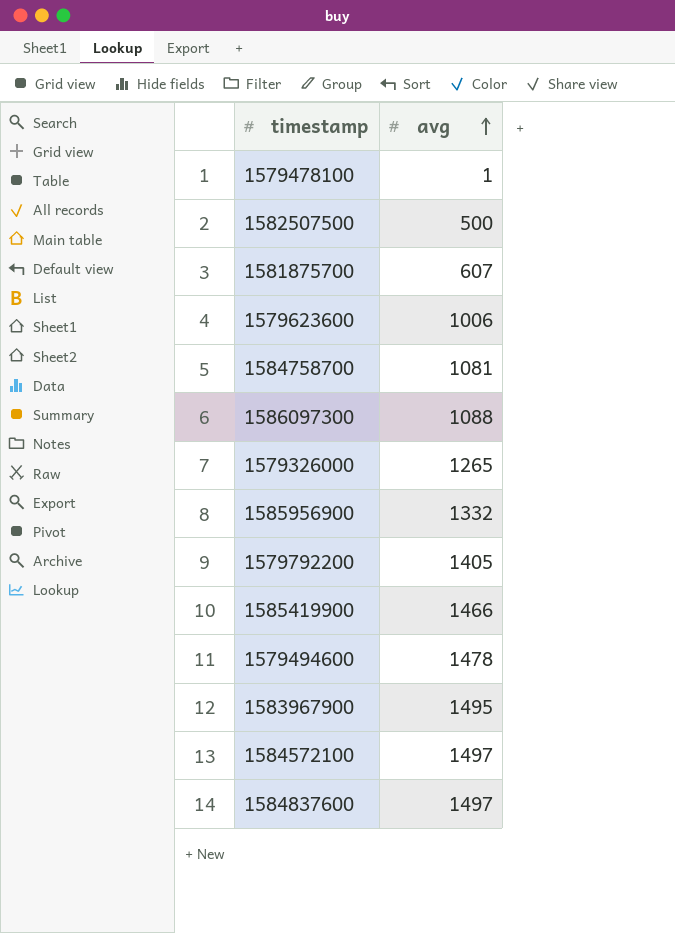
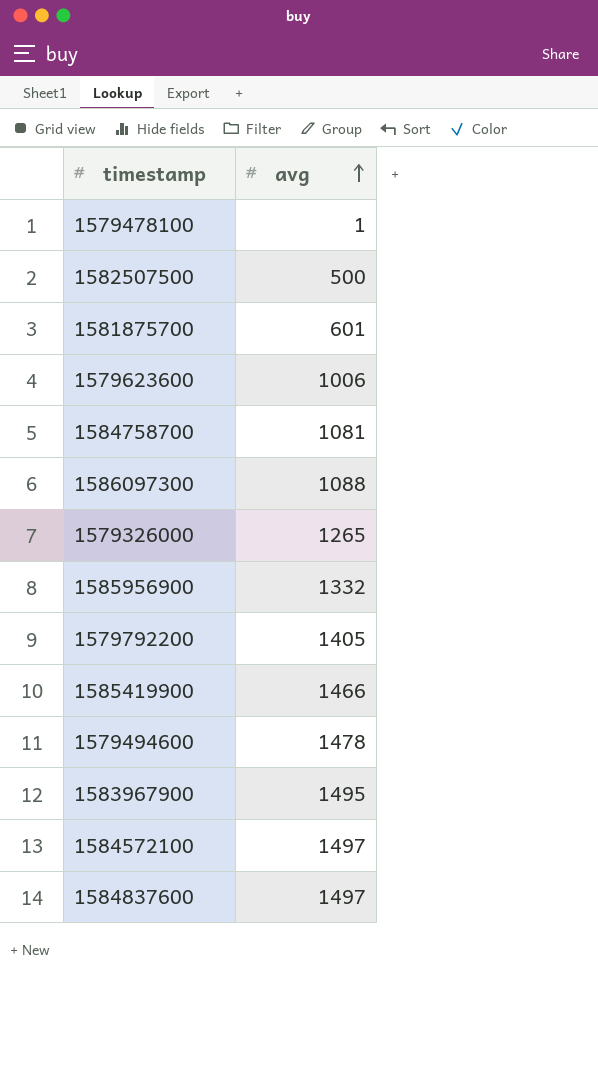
1581875700 | avg: 607 -> 601

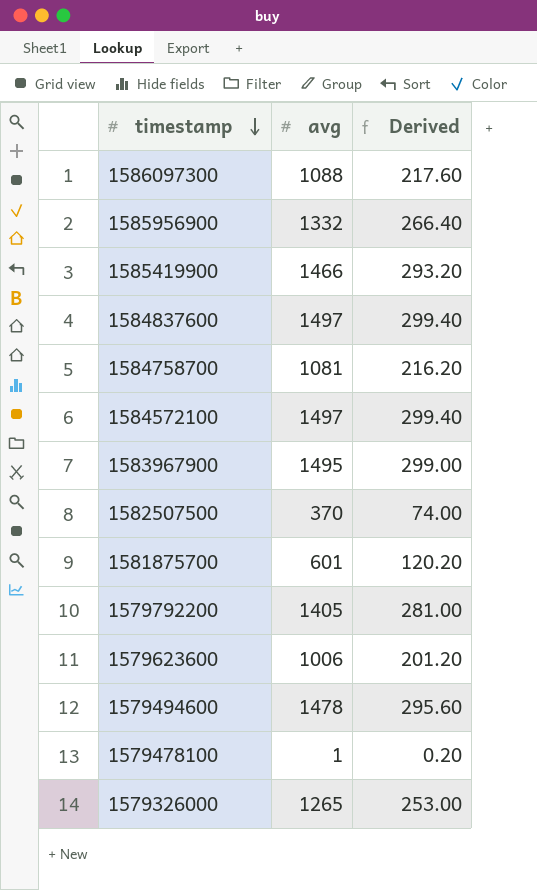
row order: avg ascending -> timestamp descending
column Derived | formula: none -> [avg] * 0.2
1582507500 | avg: 500 -> 370

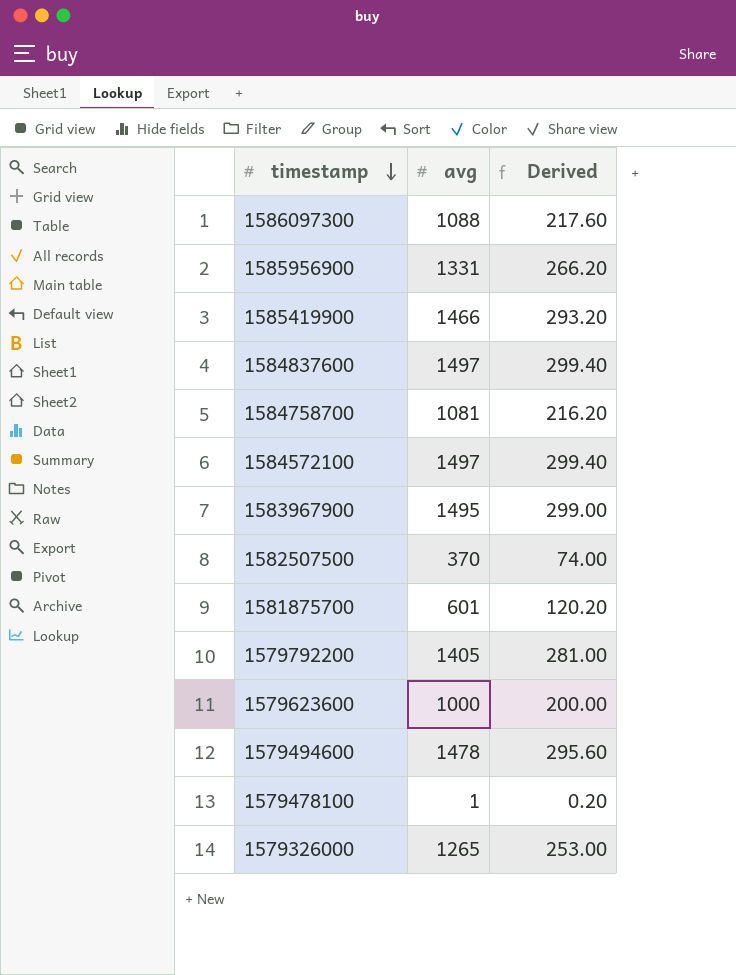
1585956900 | avg: 1332 -> 1331
1585956900 | Derived: 266.40 -> 266.20
1579623600 | avg: 1006 -> 1000
1579623600 | Derived: 201.20 -> 200.00

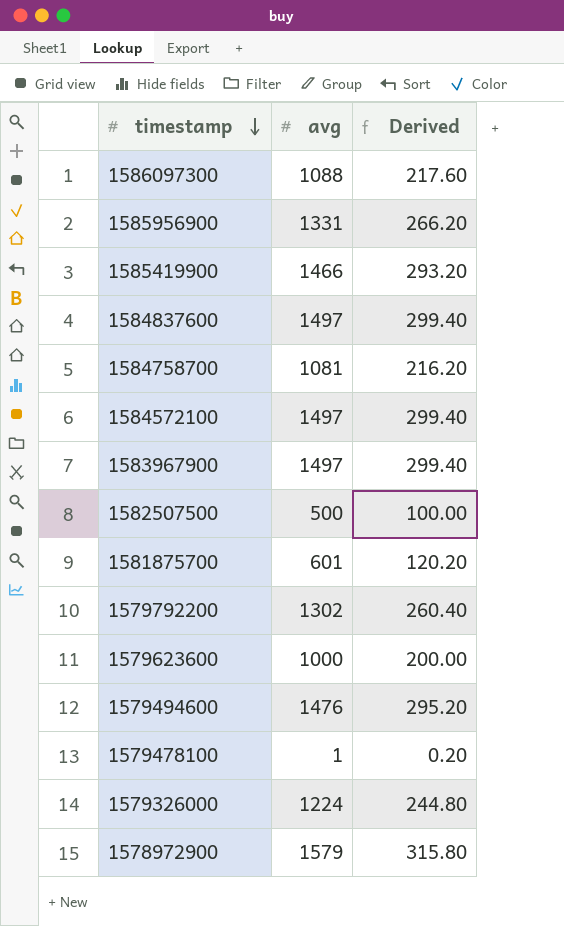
1583967900 | avg: 1495 -> 1497
1583967900 | Derived: 299.00 -> 299.40
1582507500 | avg: 370 -> 500
1582507500 | Derived: 74.00 -> 100.00
1579792200 | avg: 1405 -> 1302
1579792200 | Derived: 281.00 -> 260.40
1579494600 | avg: 1478 -> 1476
1579494600 | Derived: 295.60 -> 295.20
1579326000 | avg: 1265 -> 1224
1579326000 | Derived: 253.00 -> 244.80
row 1578972900: none -> 1579 | 315.80

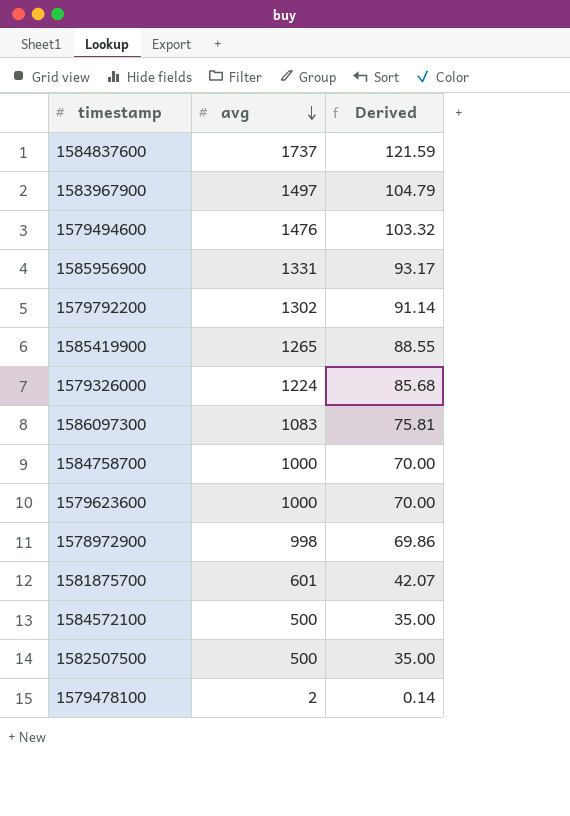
row order: timestamp descending -> avg descending
column Derived | formula: [avg] * 0.2 -> [avg] * 0.07
1584837600 | avg: 1497 -> 1737
1585419900 | avg: 1466 -> 1265
1586097300 | avg: 1088 -> 1083
1584758700 | avg: 1081 -> 1000
1578972900 | avg: 1579 -> 998
1584572100 | avg: 1497 -> 500
1579478100 | avg: 1 -> 2

